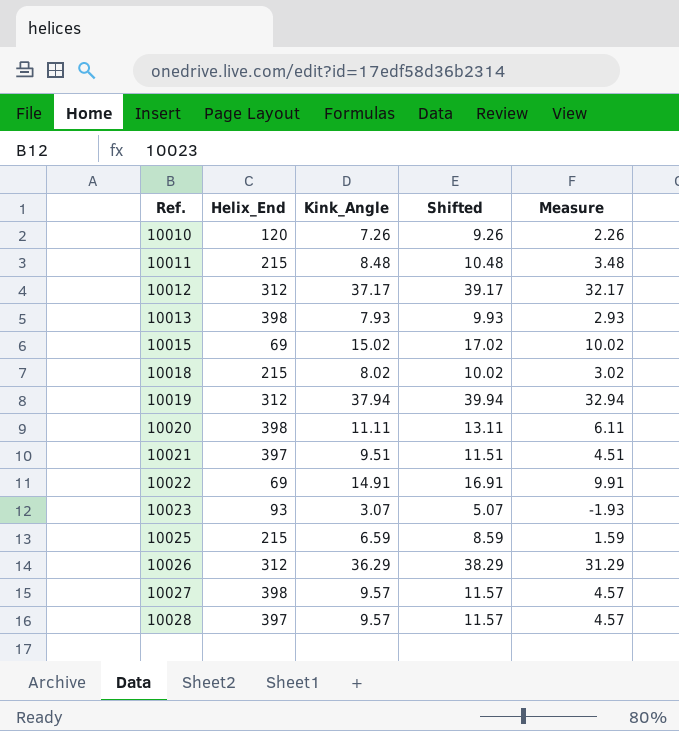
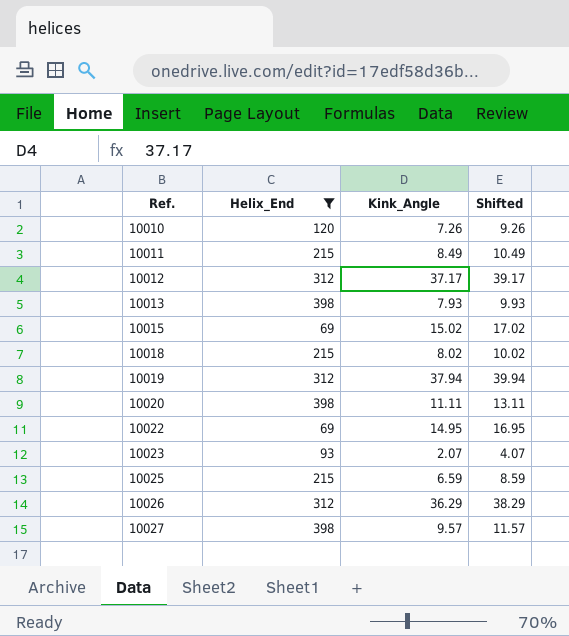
filter: none -> Helix_End != 397
column Measure | formula: [Kink_Angle] - 5 -> none
10011 | Kink_Angle: 8.48 -> 8.49
10011 | Shifted: 10.48 -> 10.49
10022 | Kink_Angle: 14.91 -> 14.95
10022 | Shifted: 16.91 -> 16.95
10023 | Kink_Angle: 3.07 -> 2.07
10023 | Shifted: 5.07 -> 4.07

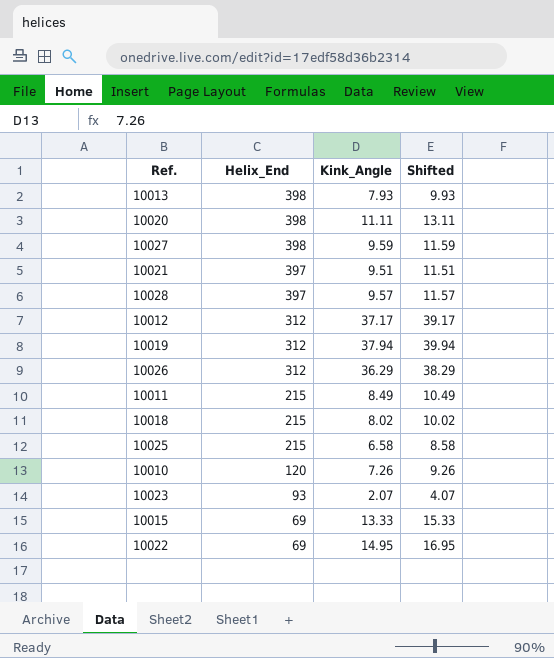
filter: Helix_End != 397 -> none
row order: Ref. ascending -> Helix_End descending
10027 | Kink_Angle: 9.57 -> 9.59
10027 | Shifted: 11.57 -> 11.59
10025 | Kink_Angle: 6.59 -> 6.58
10025 | Shifted: 8.59 -> 8.58
10015 | Kink_Angle: 15.02 -> 13.33
10015 | Shifted: 17.02 -> 15.33

